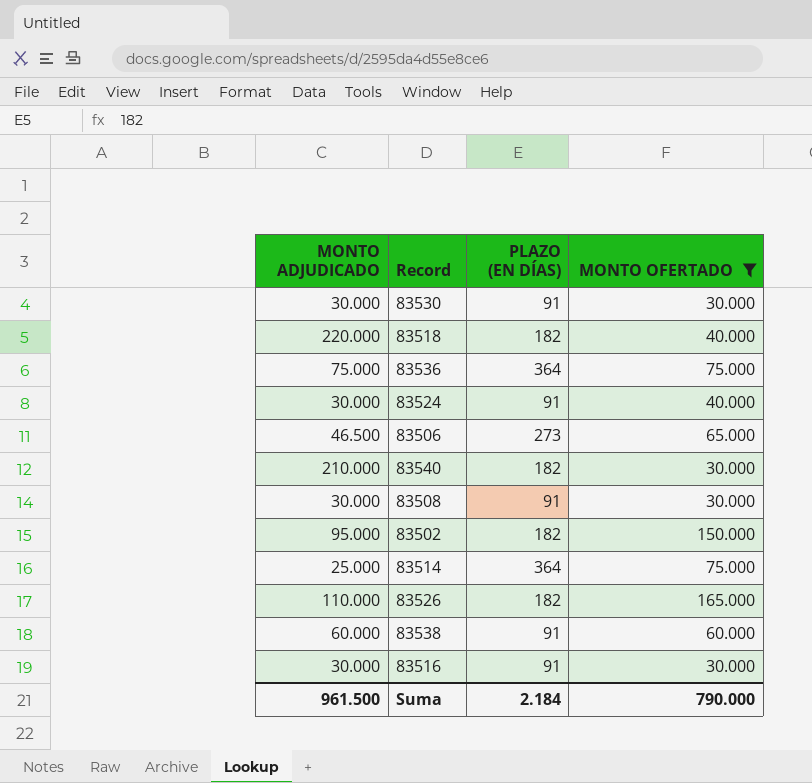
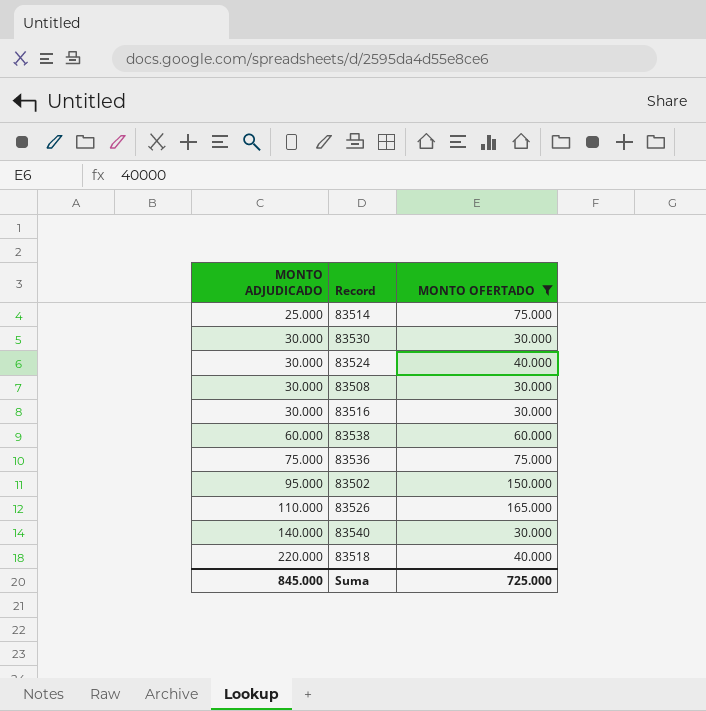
row order: none -> MONTO ADJUDICADO ascending
column PLAZO (EN DÍAS) | position: 3 -> none
row 83506: 46.500 | 273 | 65.000 -> none
83540 | MONTO ADJUDICADO: 210.000 -> 140.000
Suma | MONTO ADJUDICADO: 961.500 -> 845.000
Suma | MONTO OFERTADO: 790.000 -> 725.000

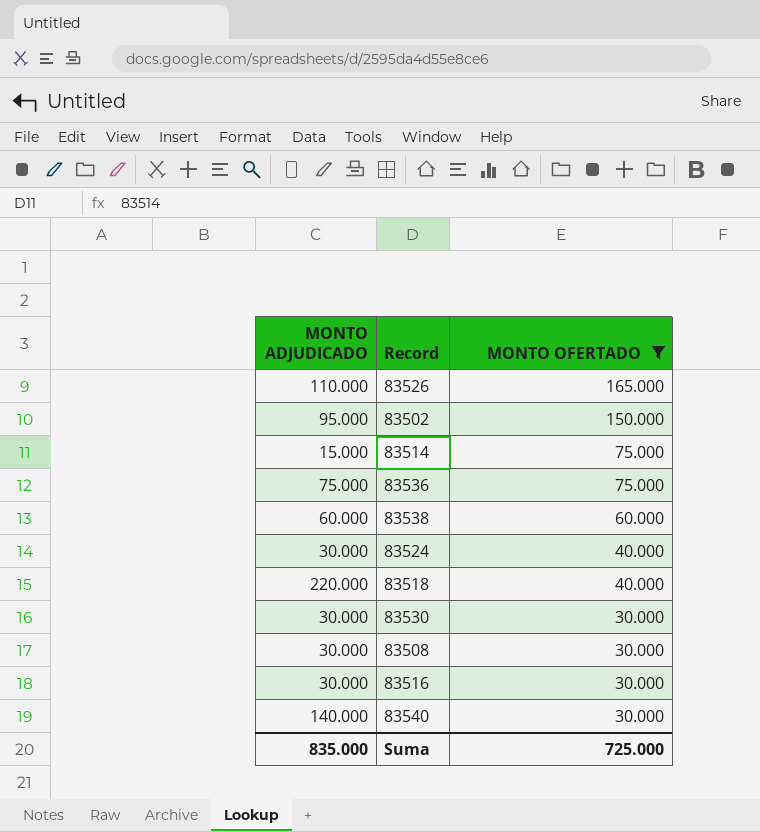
row order: MONTO ADJUDICADO ascending -> MONTO OFERTADO descending
83514 | MONTO ADJUDICADO: 25.000 -> 15.000
Suma | MONTO ADJUDICADO: 845.000 -> 835.000

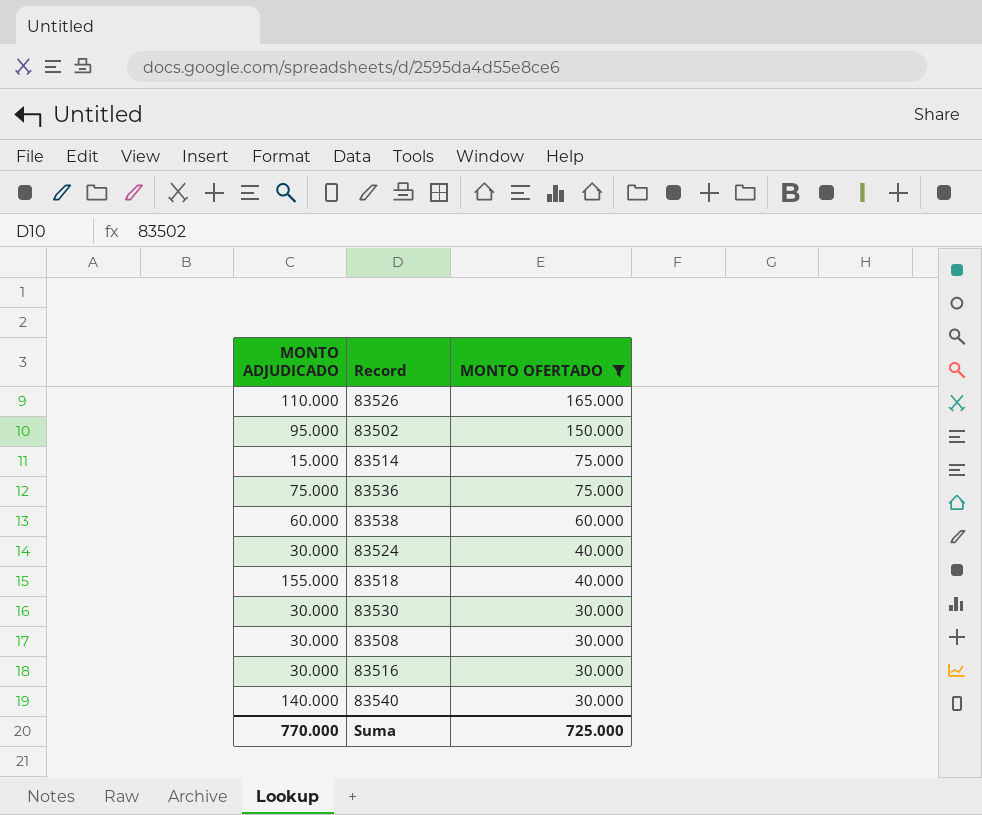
83518 | MONTO ADJUDICADO: 220.000 -> 155.000
Suma | MONTO ADJUDICADO: 835.000 -> 770.000

